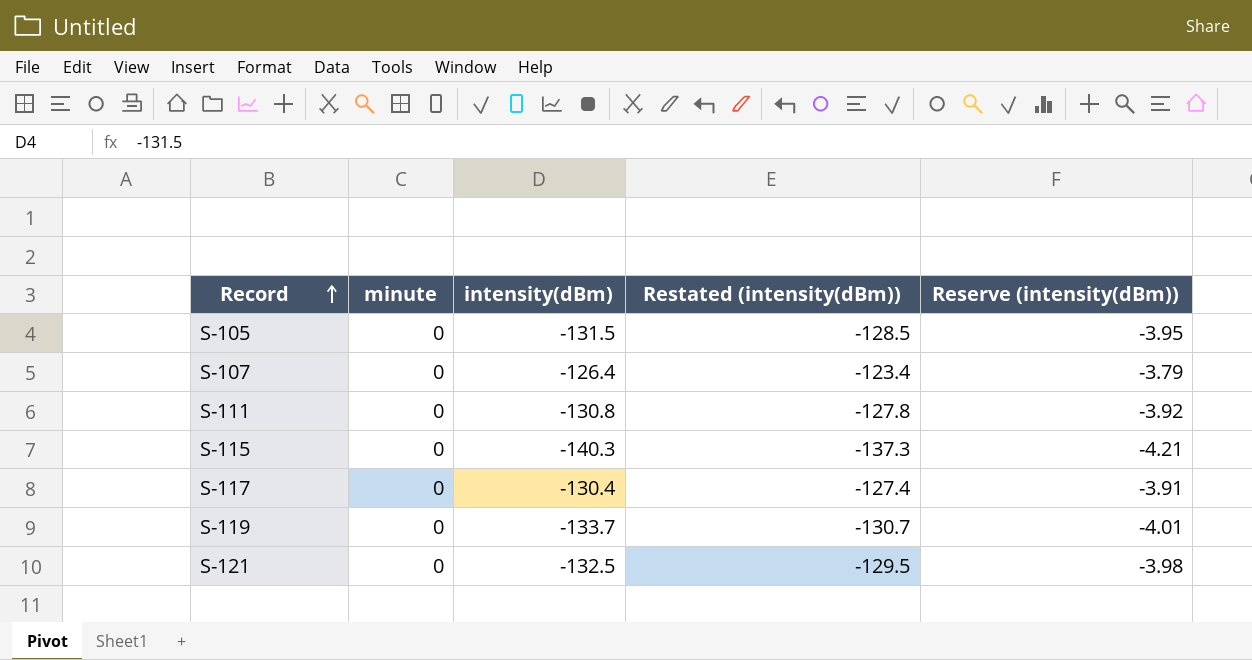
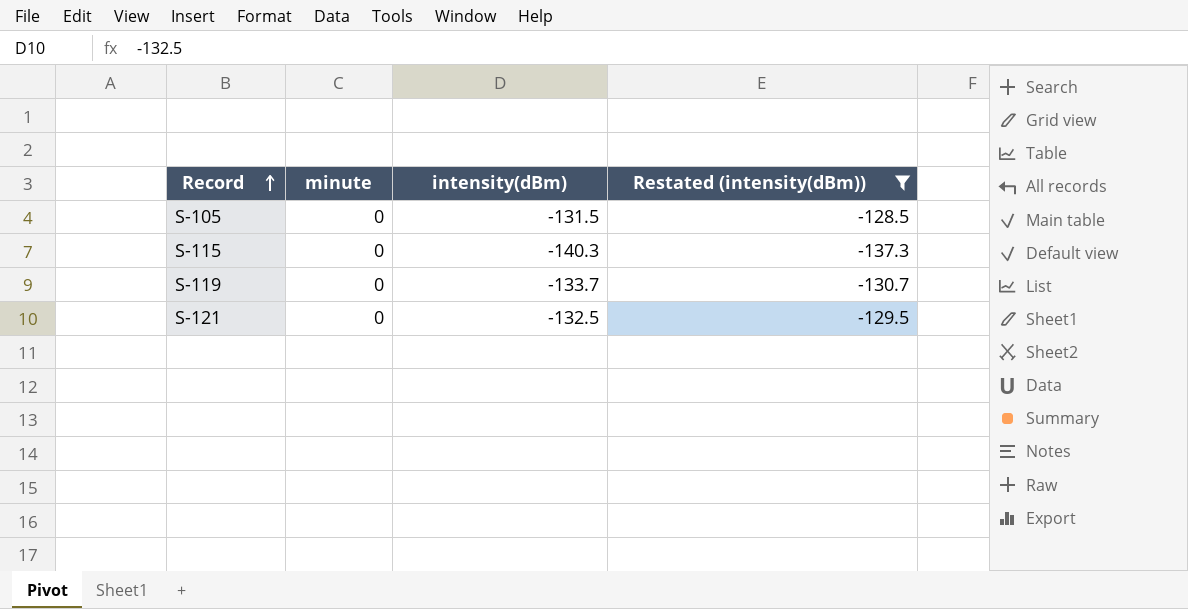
filter: none -> Restated (intensity(dBm)) <= -128.5
column Reserve (intensity(dBm)) | formula: [intensity(dBm)] * 0.03 -> none

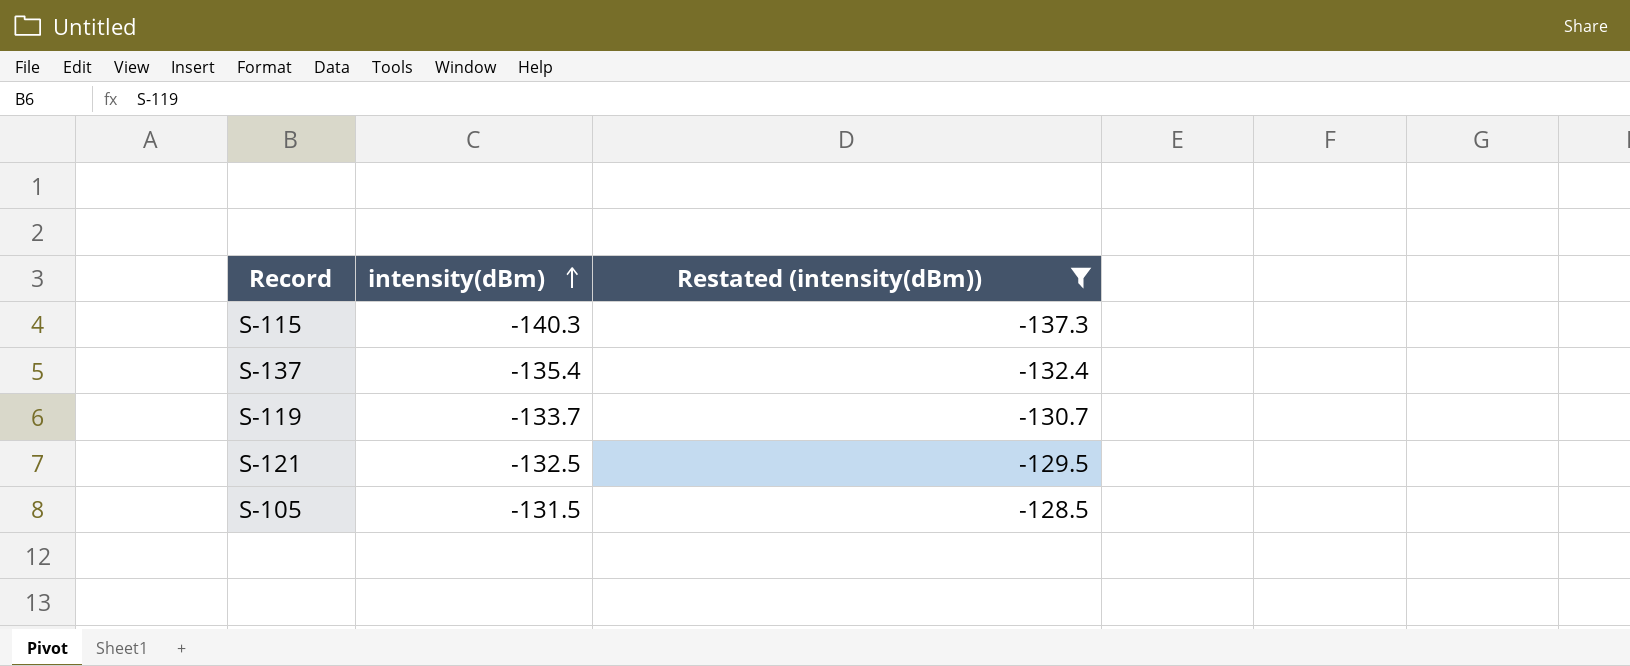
row order: Record ascending -> intensity(dBm) ascending
column minute | position: 2 -> none
row S-137: none -> -135.4 | -132.4

